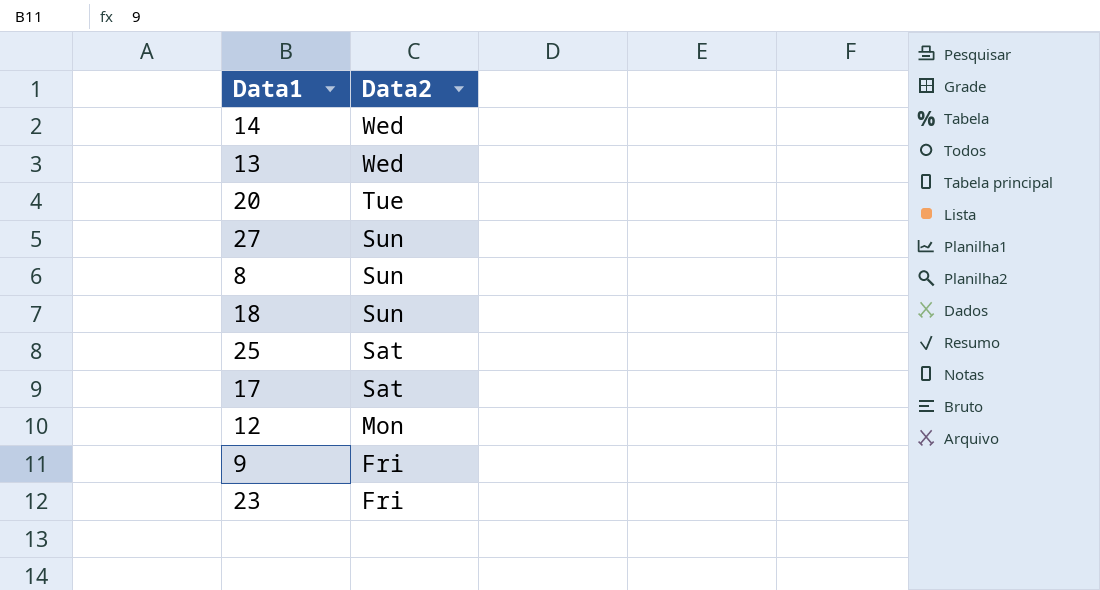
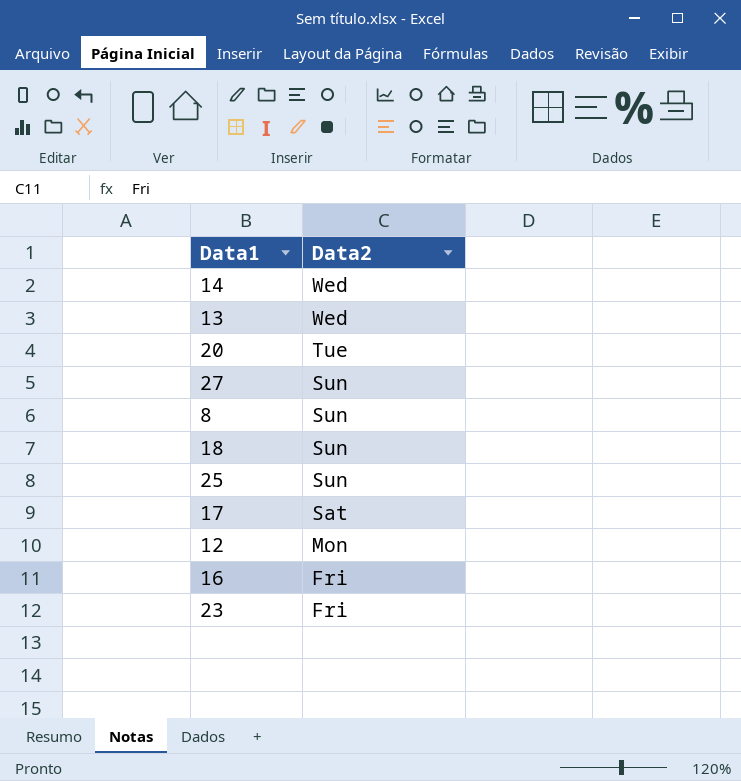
row 9: Fri -> none
25 | Data2: Sat -> Sun
row 16: none -> Fri

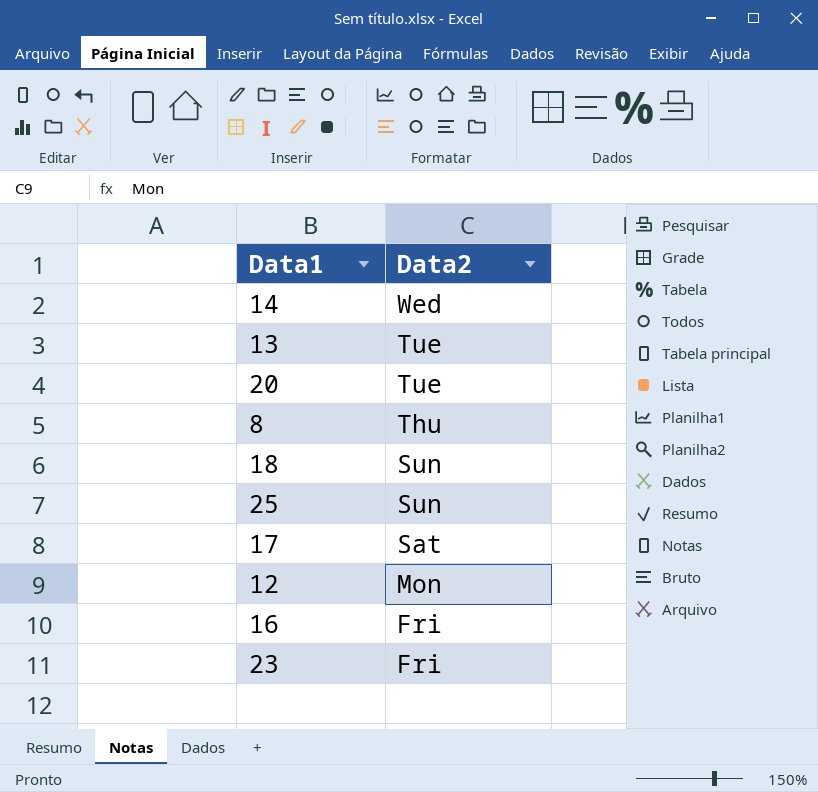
row 27: Sun -> none
13 | Data2: Wed -> Tue
8 | Data2: Sun -> Thu

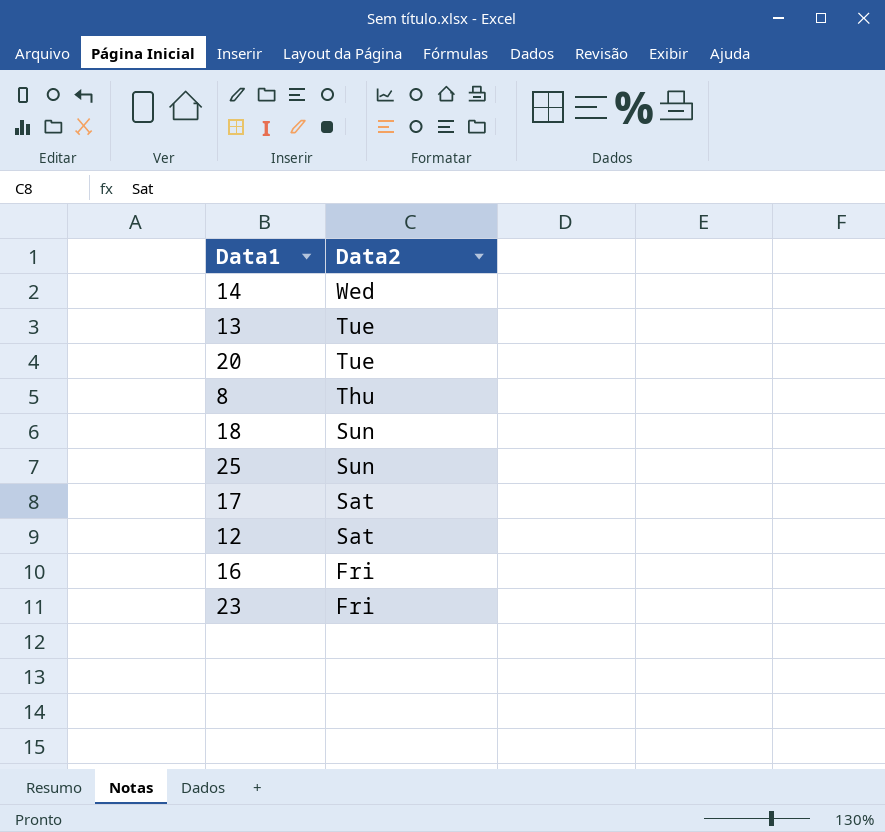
12 | Data2: Mon -> Sat

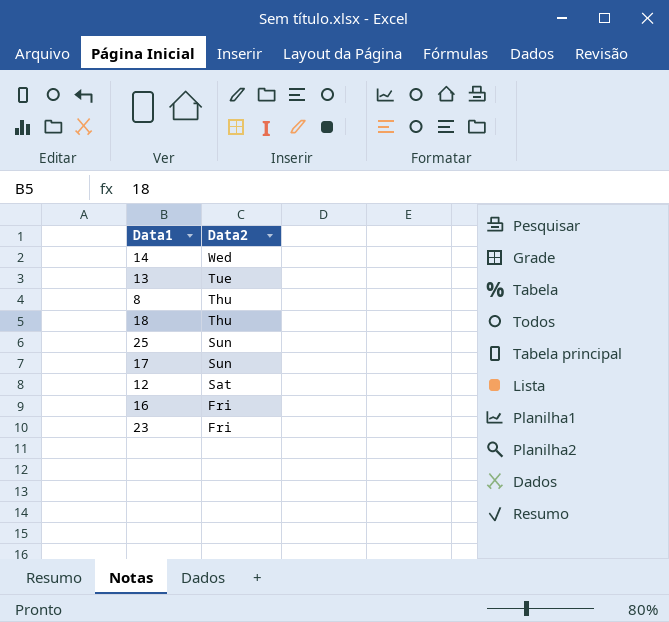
row 20: Tue -> none
18 | Data2: Sun -> Thu
17 | Data2: Sat -> Sun

